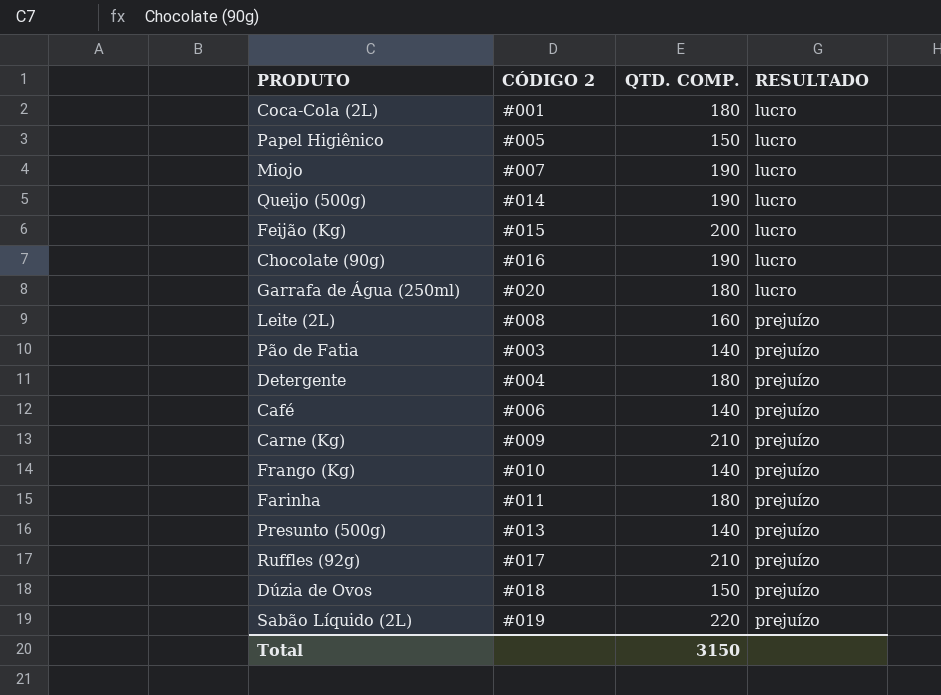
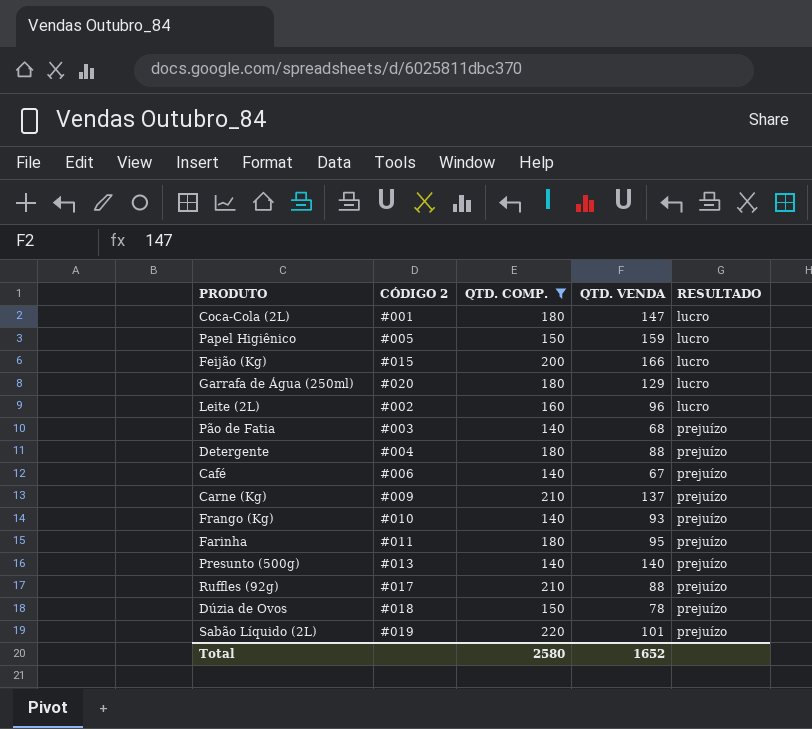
filter: none -> QTD. COMP. != 190
column QTD. VENDA | position: none -> 4
Leite (2L) | CÓDIGO 2: #008 -> #002
Leite (2L) | RESULTADO: prejuízo -> lucro
Total | QTD. COMP.: 3150 -> 2580

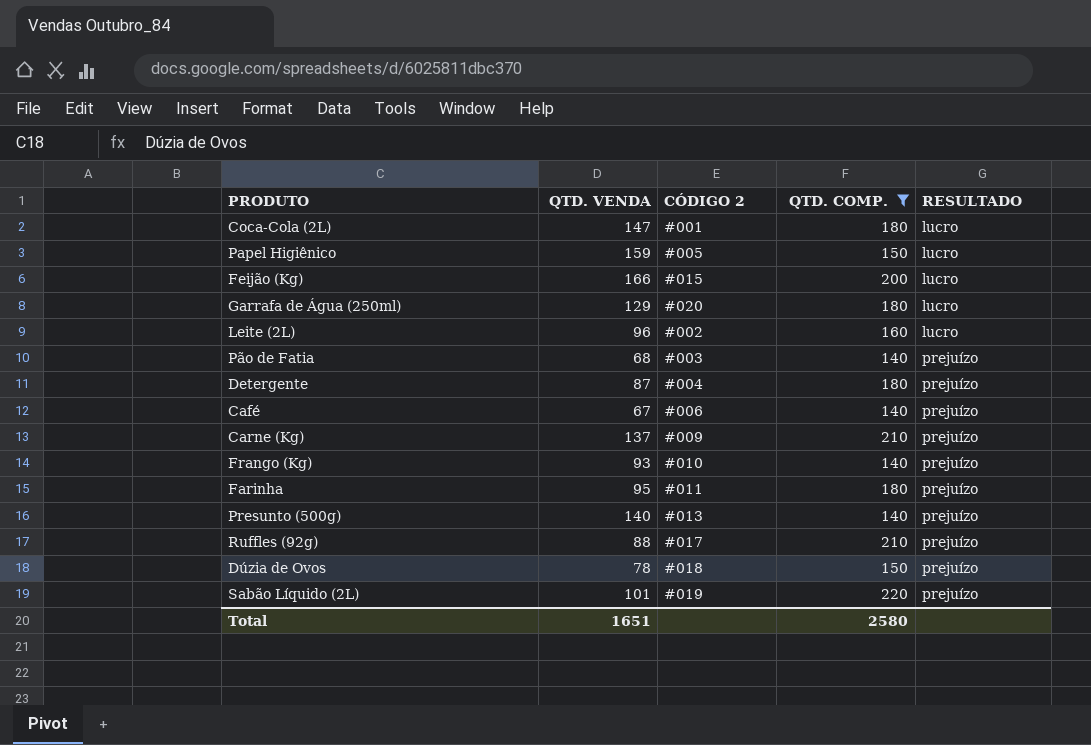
column QTD. VENDA | position: 4 -> 2
Detergente | QTD. VENDA: 88 -> 87
Total | QTD. VENDA: 1652 -> 1651

